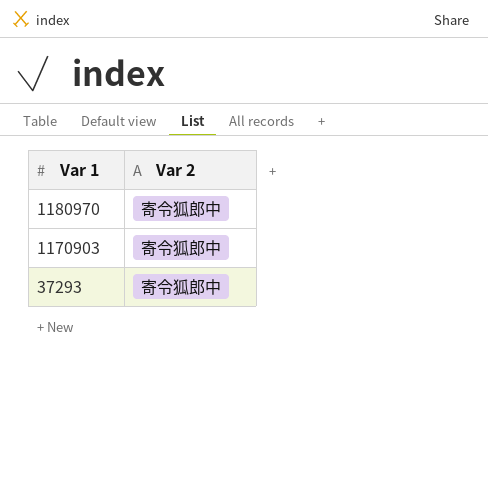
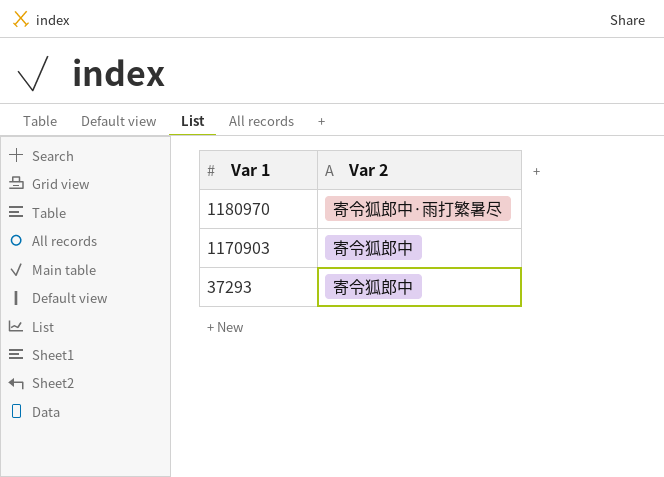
1180970 | Var 2: 寄令狐郎中 -> 寄令狐郎中·雨打繁暑尽

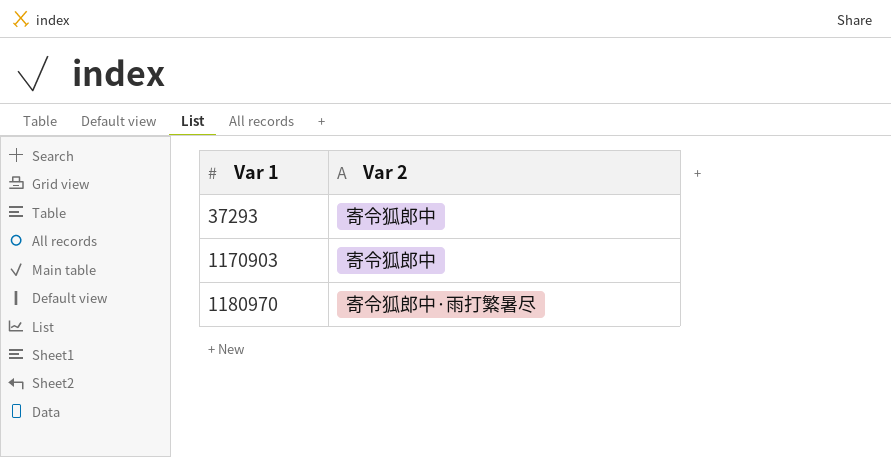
row order: Var 1 descending -> Var 1 ascending

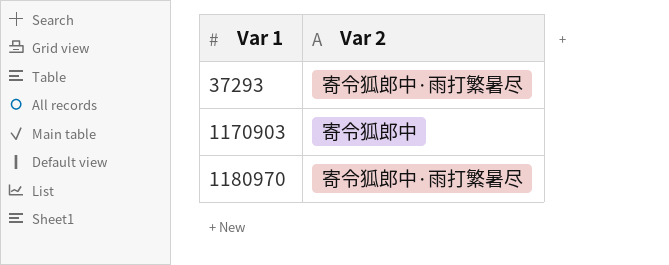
37293 | Var 2: 寄令狐郎中 -> 寄令狐郎中·雨打繁暑尽

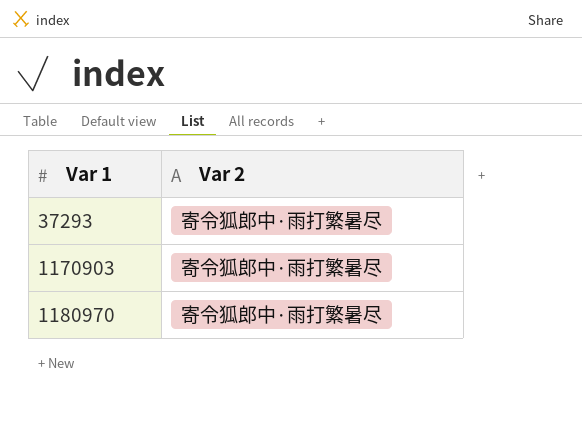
1170903 | Var 2: 寄令狐郎中 -> 寄令狐郎中·雨打繁暑尽

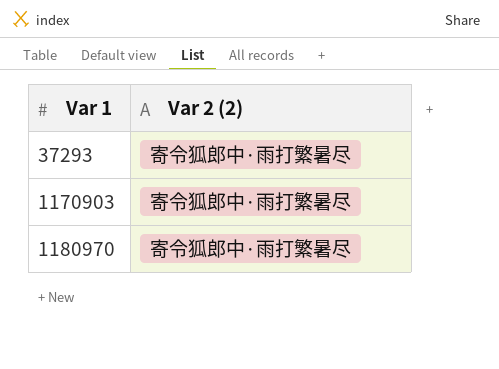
column name: Var 2 -> Var 2 (2)

